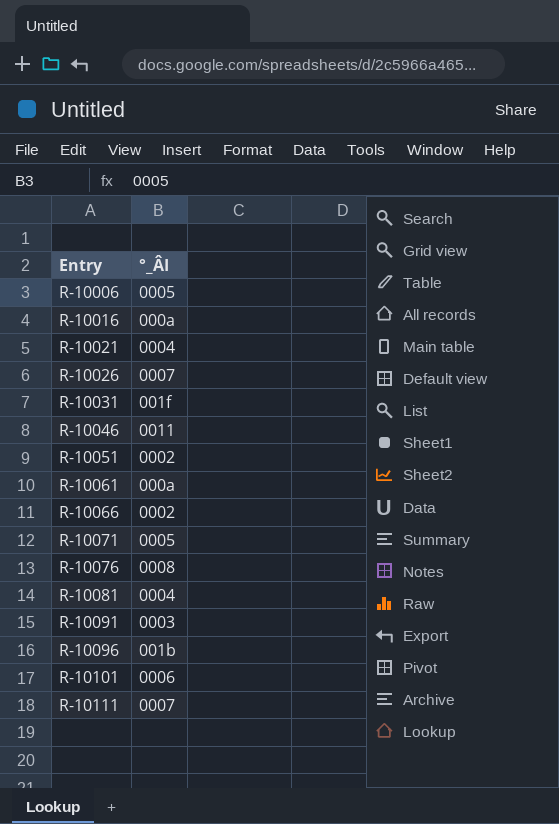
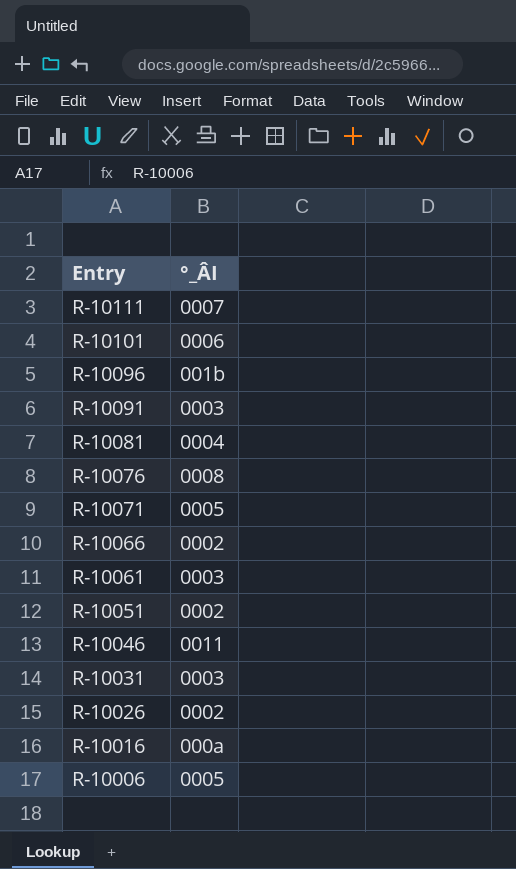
row order: Entry ascending -> Entry descending
row R-10021: 0004 -> none
R-10061 | °_ÂI: 000a -> 0003
R-10031 | °_ÂI: 001f -> 0003
R-10026 | °_ÂI: 0007 -> 0002

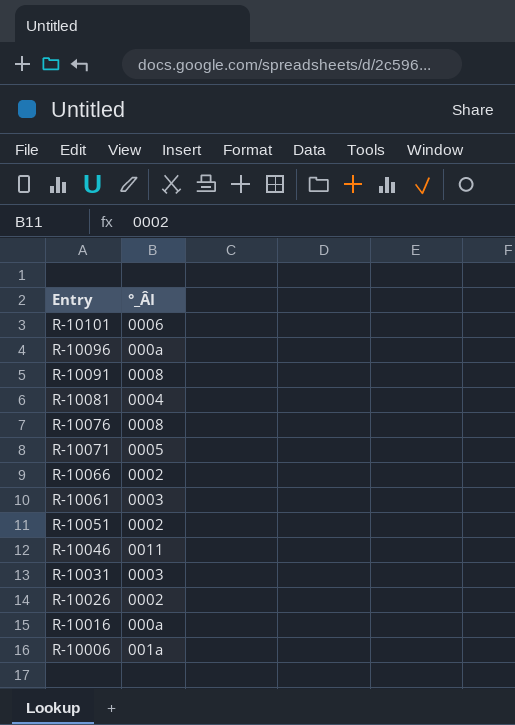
row R-10111: 0007 -> none
R-10096 | °_ÂI: 001b -> 000a
R-10091 | °_ÂI: 0003 -> 0008
R-10006 | °_ÂI: 0005 -> 001a

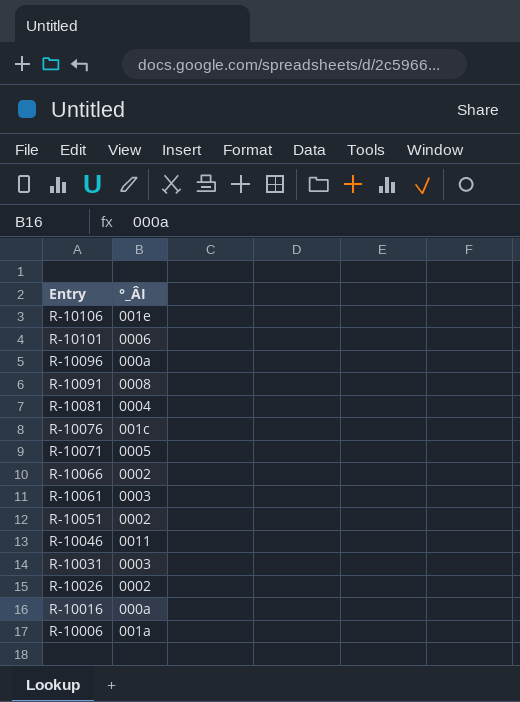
row R-10106: none -> 001e
R-10076 | °_ÂI: 0008 -> 001c

